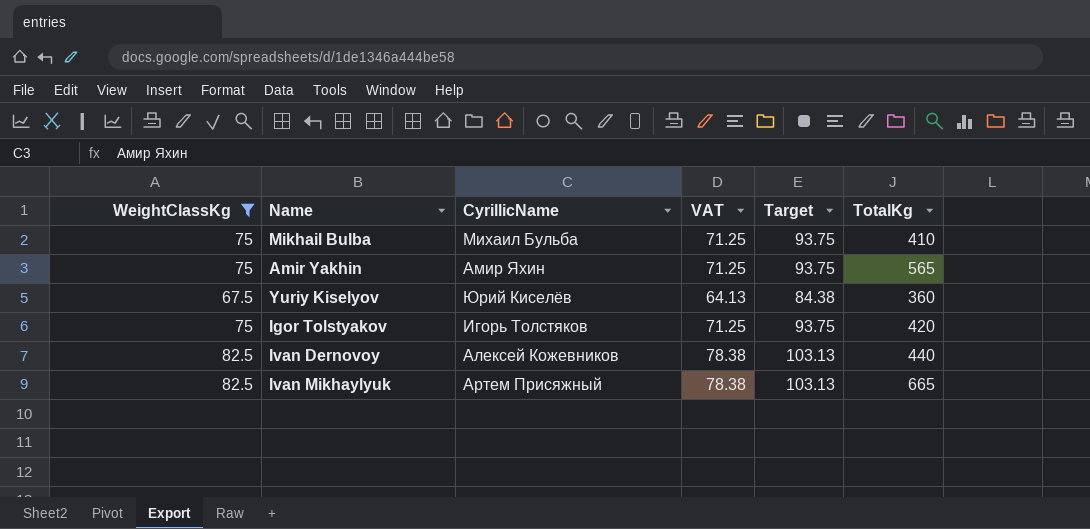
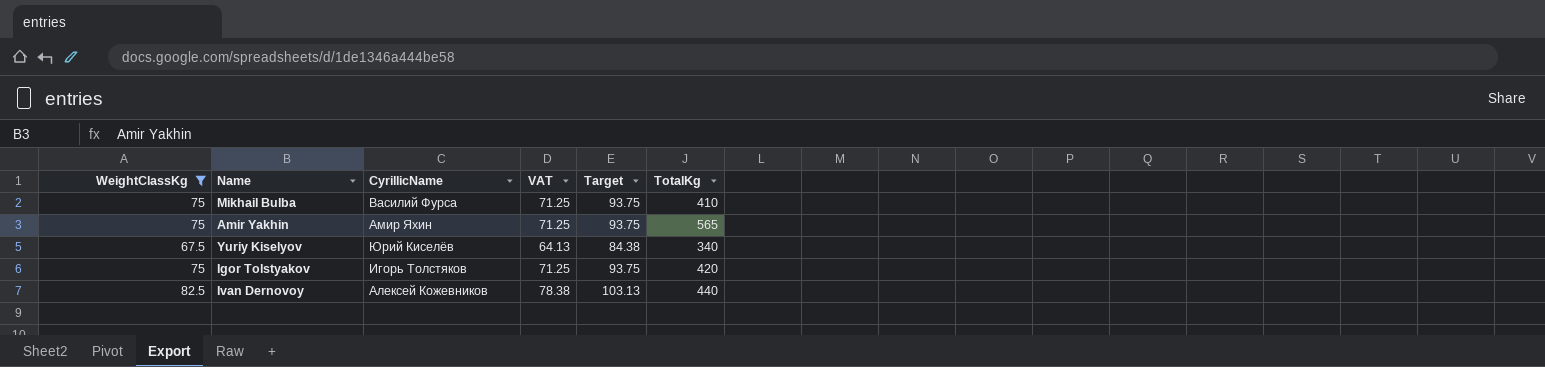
row Ivan Mikhaylyuk: 82.5 | Артем Присяжный | 78.38 | 103.13 | 665 -> none
Mikhail Bulba | CyrillicName: Михаил Бульба -> Василий Фурса
Yuriy Kiselyov | TotalKg: 360 -> 340

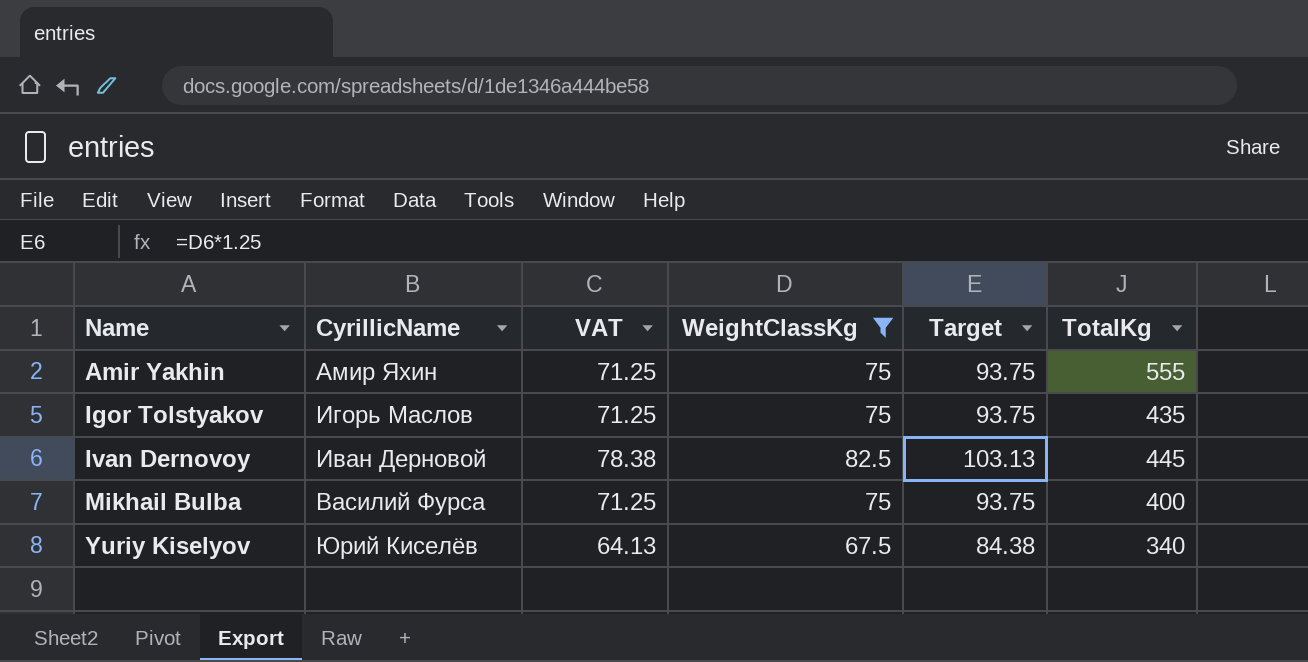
row order: none -> Name ascending
column WeightClassKg | position: 1 -> 4
Amir Yakhin | TotalKg: 565 -> 555
Igor Tolstyakov | CyrillicName: Игорь Толстяков -> Игорь Маслов
Igor Tolstyakov | TotalKg: 420 -> 435
Ivan Dernovoy | CyrillicName: Алексей Кожевников -> Иван Дерновой
Ivan Dernovoy | TotalKg: 440 -> 445
Mikhail Bulba | TotalKg: 410 -> 400

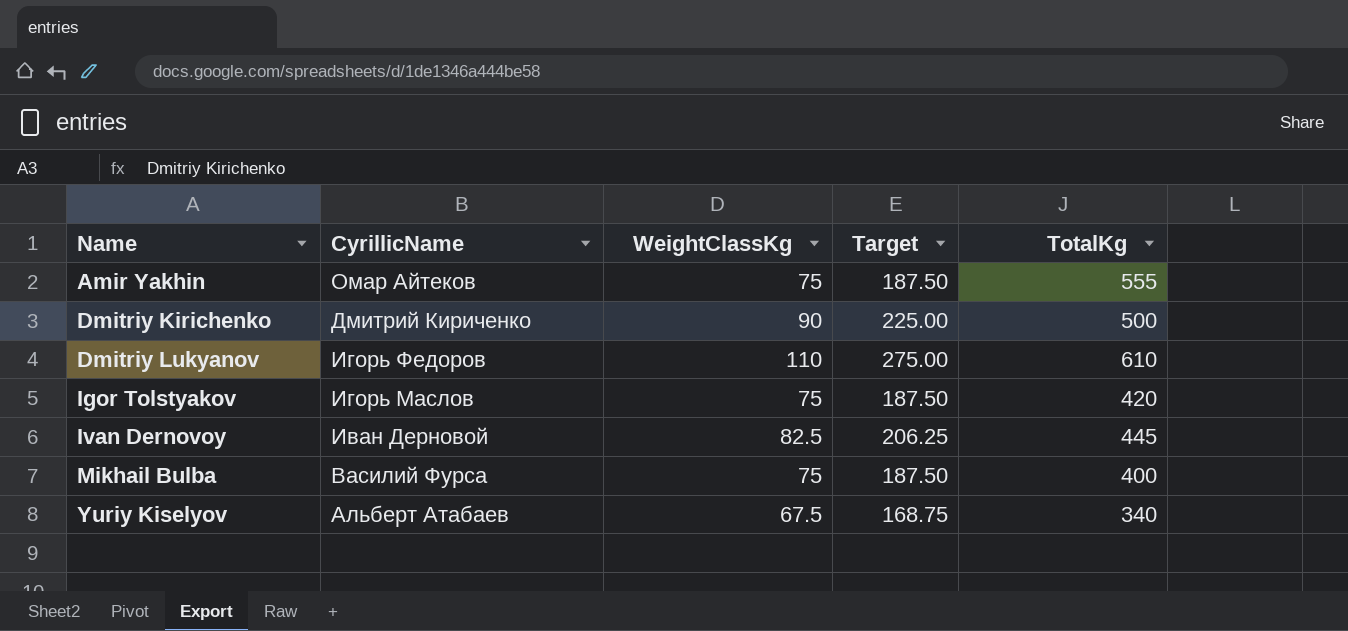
filter: WeightClassKg <= 82.5 -> none
column VAT | formula: [WeightClassKg] * 0.95 -> none
column Target | formula: [WeightClassKg] * 1.25 -> [WeightClassKg] * 2.5
Amir Yakhin | CyrillicName: Амир Яхин -> Омар Айтеков
Igor Tolstyakov | TotalKg: 435 -> 420
Yuriy Kiselyov | CyrillicName: Юрий Киселёв -> Альберт Атабаев

